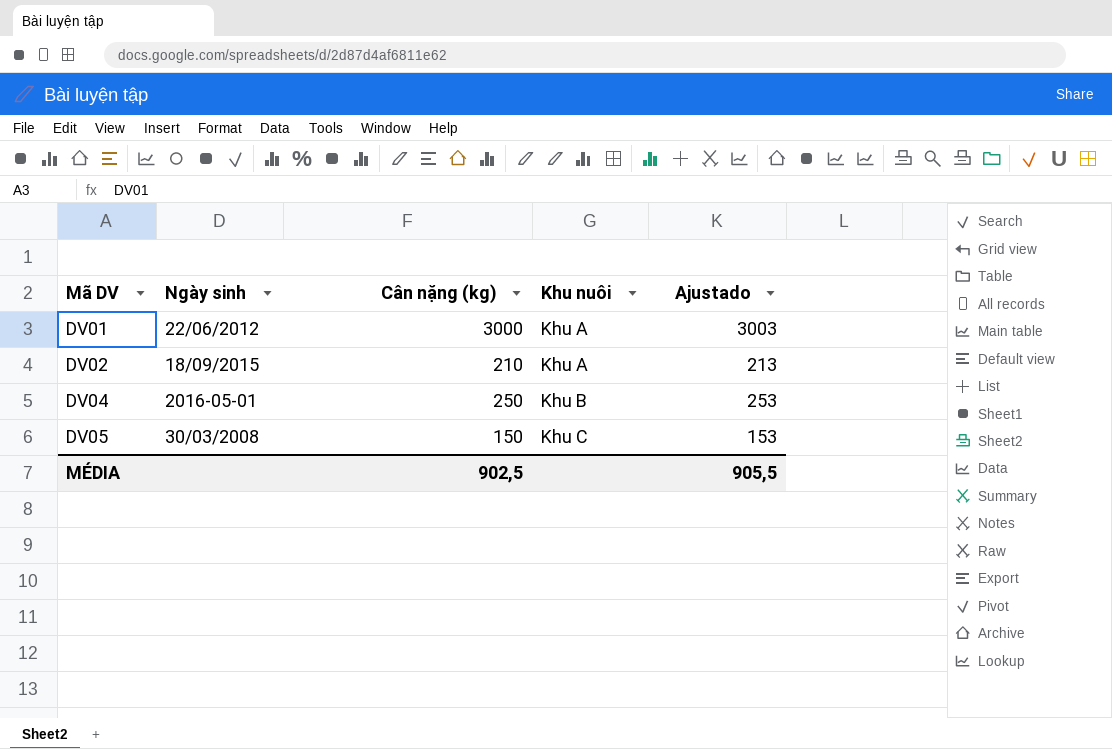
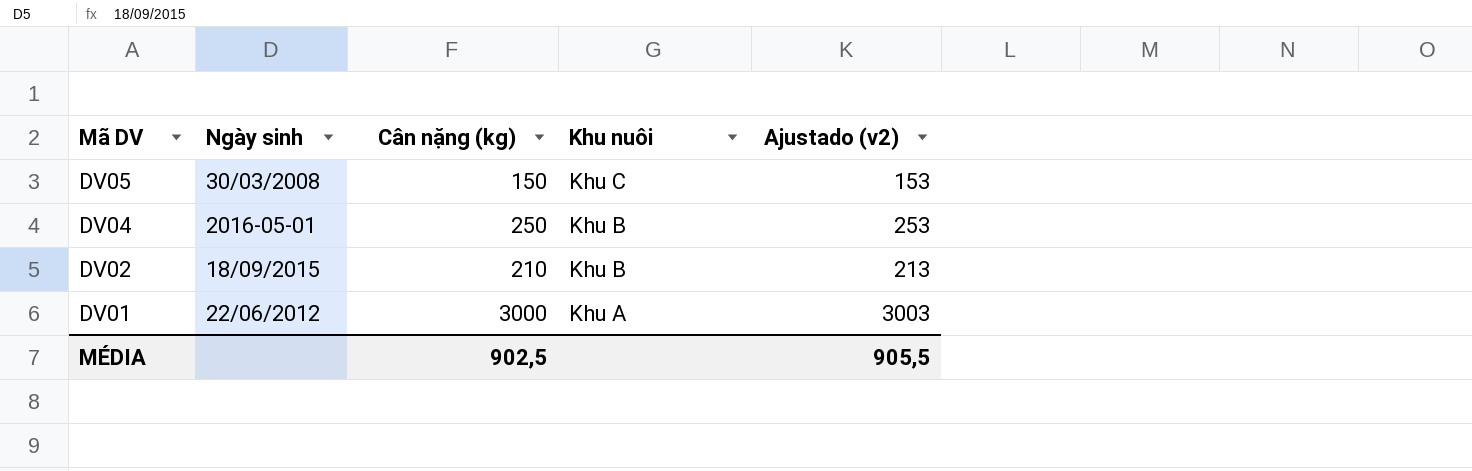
row order: Mã DV ascending -> Mã DV descending
column name: Ajustado -> Ajustado (v2)
DV02 | Khu nuôi: Khu A -> Khu B

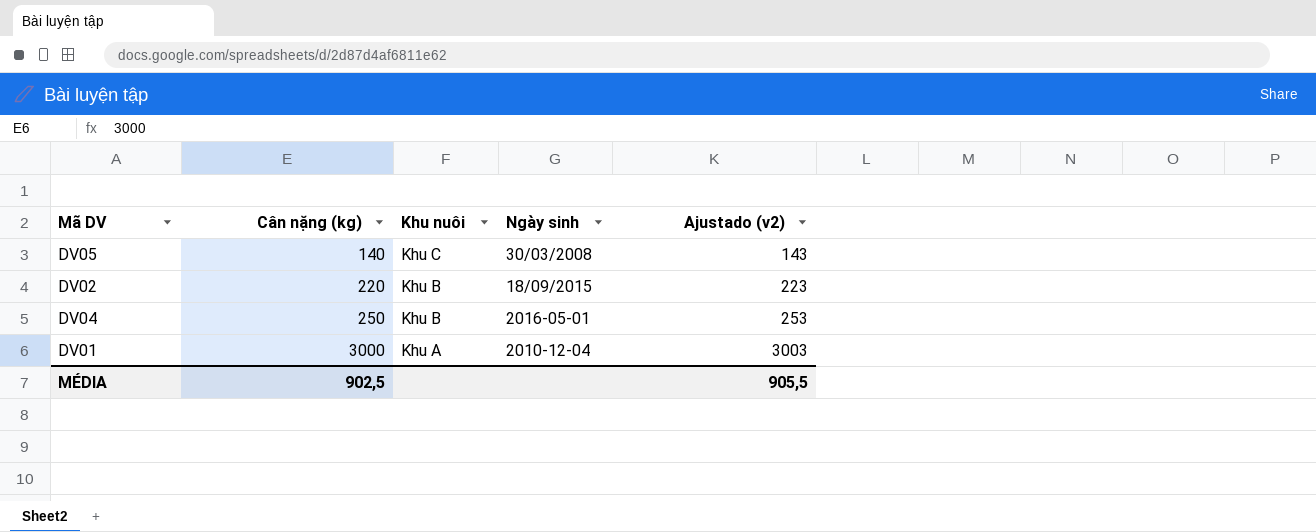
row order: Mã DV descending -> Cân nặng (kg) ascending
column Ngày sinh | position: 2 -> 4
DV05 | Cân nặng (kg): 150 -> 140
DV05 | Ajustado (v2): 153 -> 143
DV02 | Cân nặng (kg): 210 -> 220
DV02 | Ajustado (v2): 213 -> 223
DV01 | Ngày sinh: 22/06/2012 -> 2010-12-04

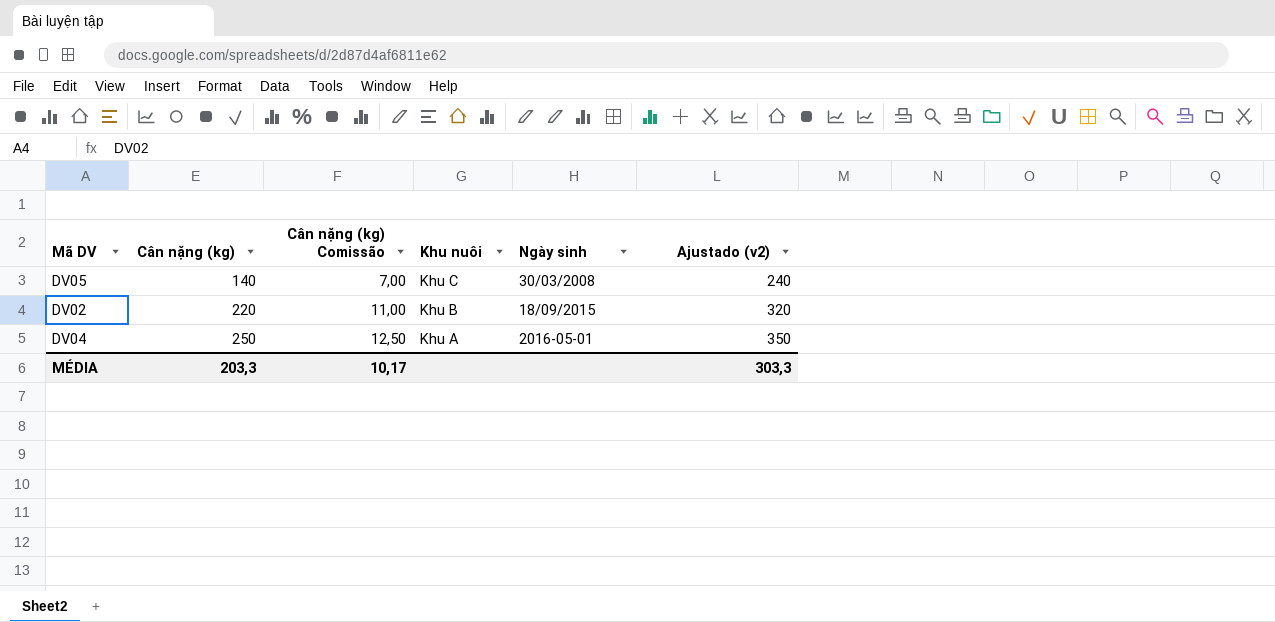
column Cân nặng (kg) Comissão | formula: none -> [Cân nặng (kg)] * 0,05
column Ajustado (v2) | formula: [Cân nặng (kg)] + 3 -> [Cân nặng (kg)] + 100
row DV01: 3000 | Khu A | 2010-12-04 | 3003 -> none
DV04 | Khu nuôi: Khu B -> Khu A
MÉDIA | Cân nặng (kg): 902,5 -> 203,3
MÉDIA | Ajustado (v2): 905,5 -> 303,3

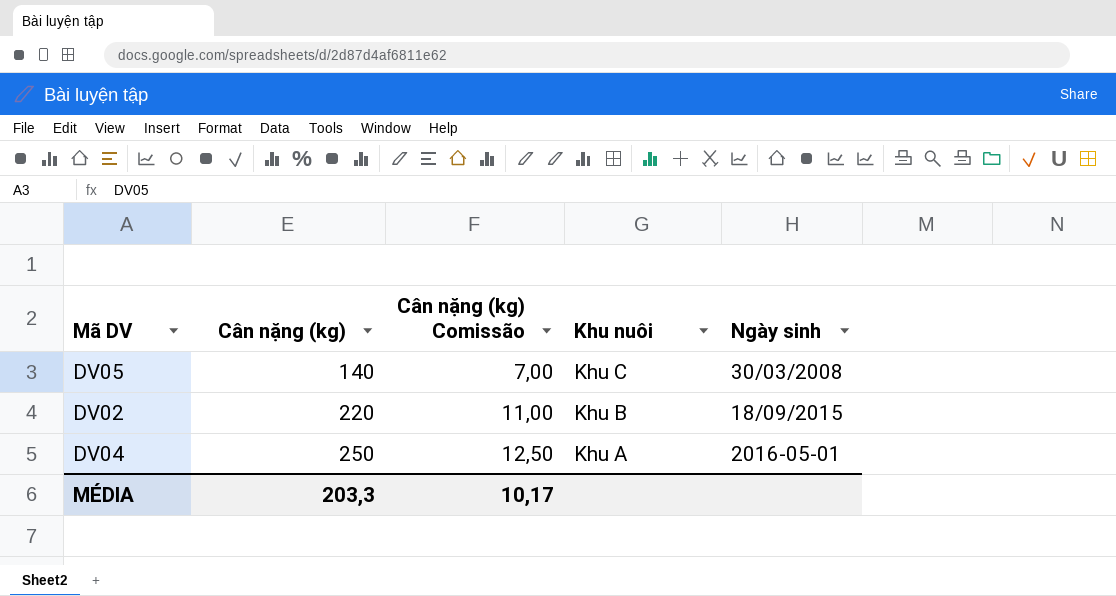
column Ajustado (v2) | formula: [Cân nặng (kg)] + 100 -> none

